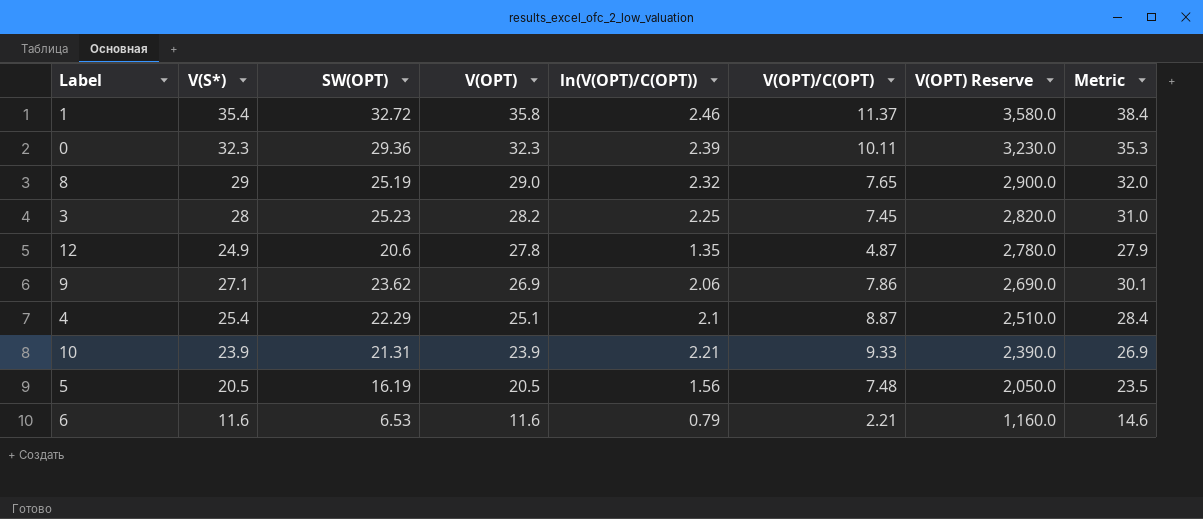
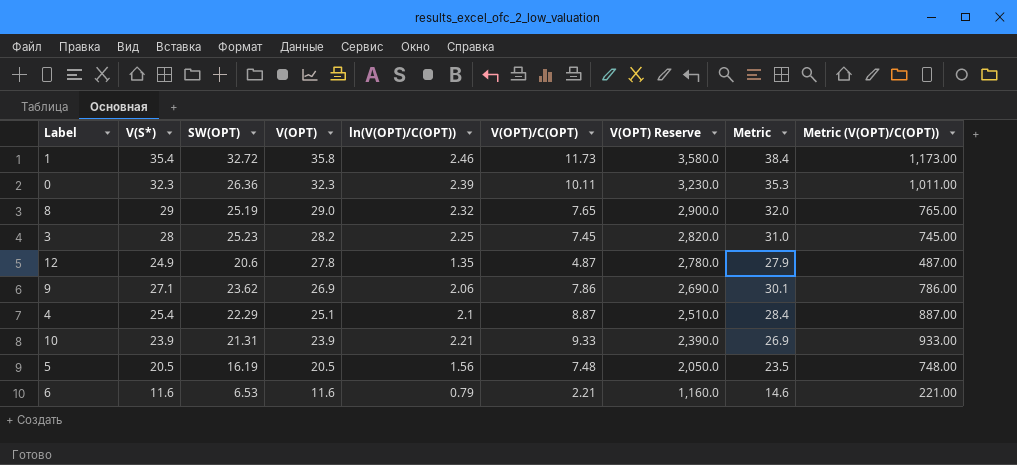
column Metric (V(OPT)/C(OPT)) | formula: none -> [V(OPT)/C(OPT)] * 100
1 | V(OPT)/C(OPT): 11.37 -> 11.73
0 | SW(OPT): 29.36 -> 26.36

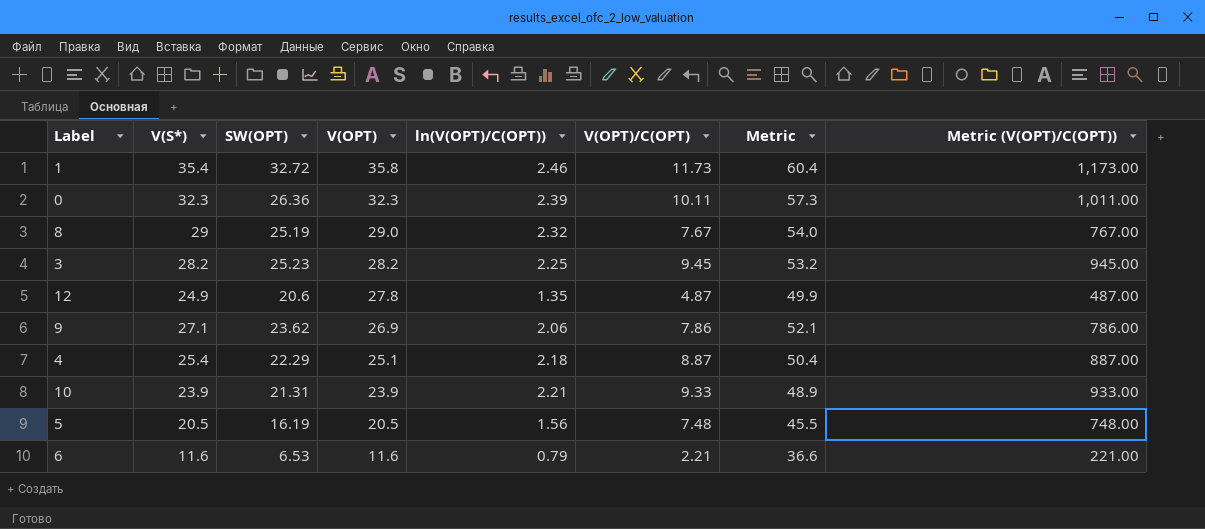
column V(OPT) Reserve | formula: [V(OPT)] * 100 -> none
column Metric | formula: [V(S*)] + 3 -> [V(S*)] + 25
8 | V(OPT)/C(OPT): 7.65 -> 7.67
8 | Metric (V(OPT)/C(OPT)): 765.00 -> 767.00
3 | V(S*): 28 -> 28.2
3 | V(OPT)/C(OPT): 7.45 -> 9.45
3 | Metric (V(OPT)/C(OPT)): 745.00 -> 945.00
4 | ln(V(OPT)/C(OPT)): 2.1 -> 2.18

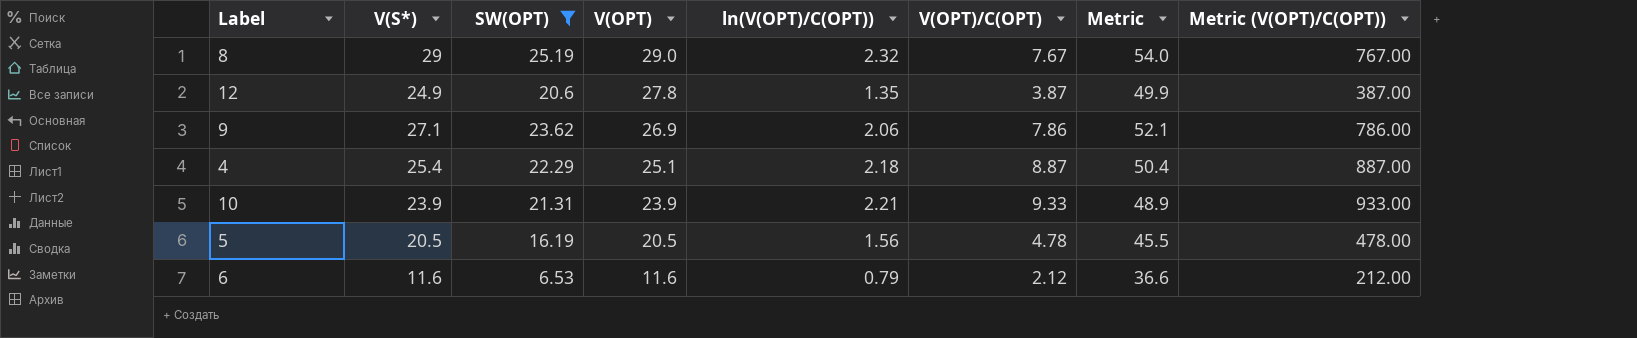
filter: none -> SW(OPT) <= 25.19
12 | V(OPT)/C(OPT): 4.87 -> 3.87
12 | Metric (V(OPT)/C(OPT)): 487.00 -> 387.00
5 | V(OPT)/C(OPT): 7.48 -> 4.78
5 | Metric (V(OPT)/C(OPT)): 748.00 -> 478.00
6 | V(OPT)/C(OPT): 2.21 -> 2.12
6 | Metric (V(OPT)/C(OPT)): 221.00 -> 212.00

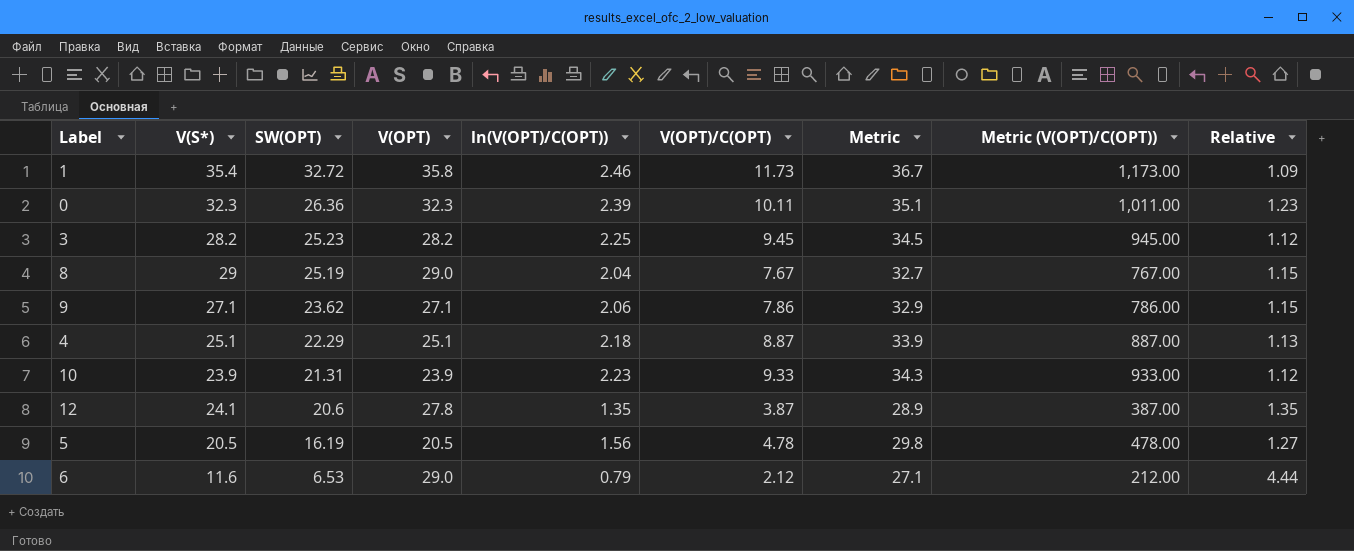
filter: SW(OPT) <= 25.19 -> none
row order: V(OPT) descending -> SW(OPT) descending
column Metric | formula: [V(S*)] + 25 -> [V(OPT)/C(OPT)] + 25
column Relative | formula: none -> [V(OPT)] / [SW(OPT)]
8 | ln(V(OPT)/C(OPT)): 2.32 -> 2.04
9 | V(OPT): 26.9 -> 27.1
4 | V(S*): 25.4 -> 25.1
10 | ln(V(OPT)/C(OPT)): 2.21 -> 2.23
12 | V(S*): 24.9 -> 24.1
6 | V(OPT): 11.6 -> 29.0

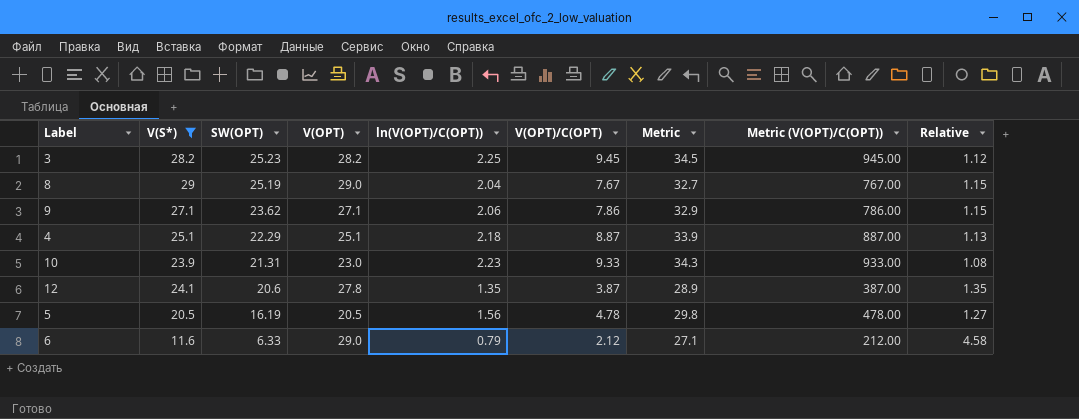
filter: none -> V(S*) <= 29
10 | V(OPT): 23.9 -> 23.0
10 | Relative: 1.12 -> 1.08
6 | SW(OPT): 6.53 -> 6.33
6 | Relative: 4.44 -> 4.58

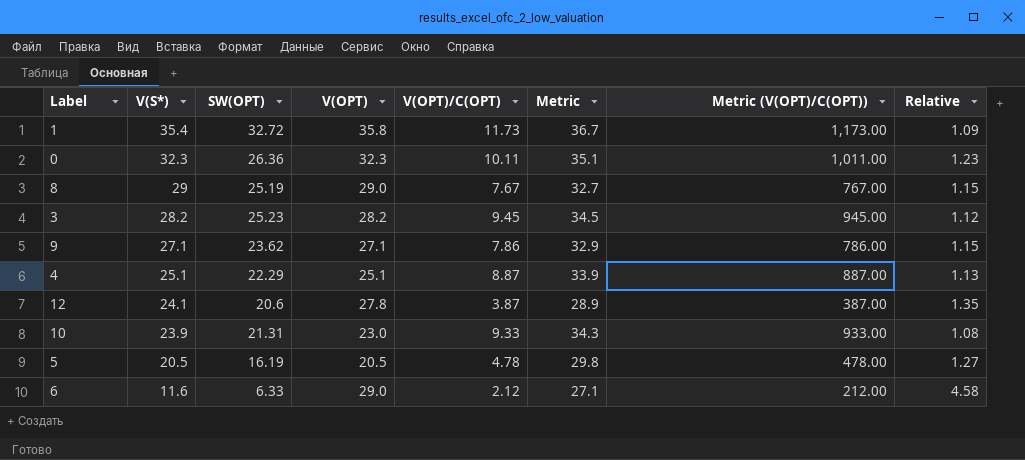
filter: V(S*) <= 29 -> none
row order: SW(OPT) descending -> V(S*) descending
column ln(V(OPT)/C(OPT)) | position: 5 -> none

